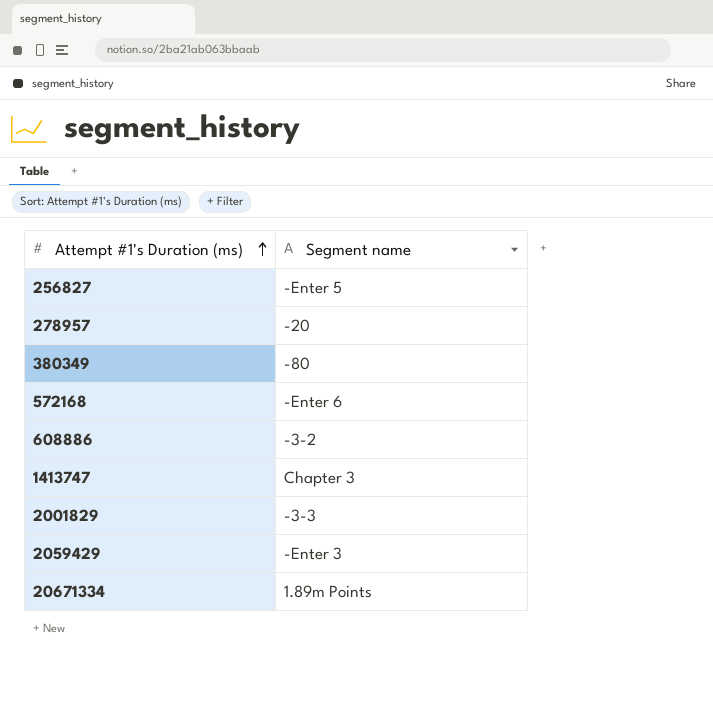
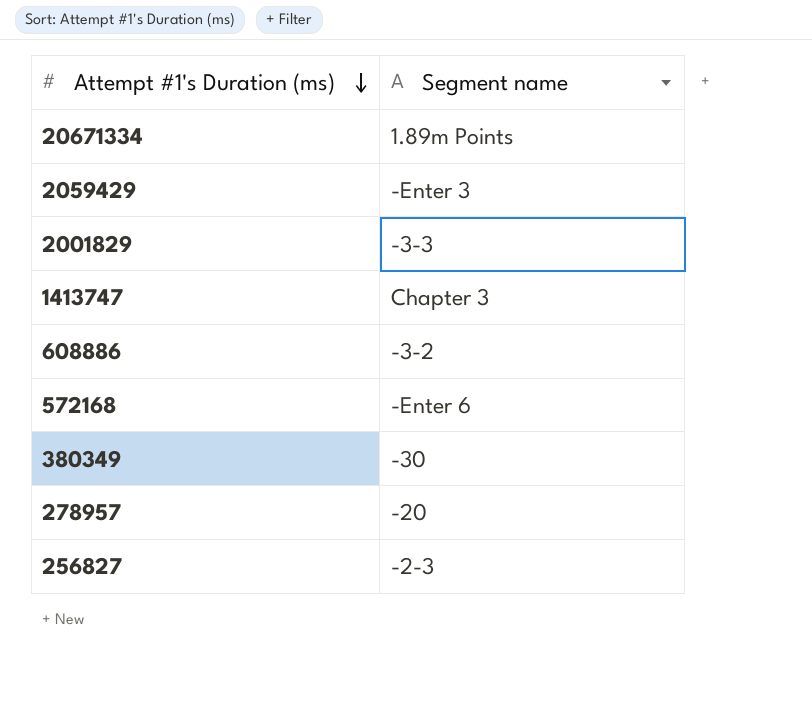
row order: Attempt #1's Duration (ms) ascending -> Attempt #1's Duration (ms) descending
380349 | Segment name: -80 -> -30
256827 | Segment name: -Enter 5 -> -2-3

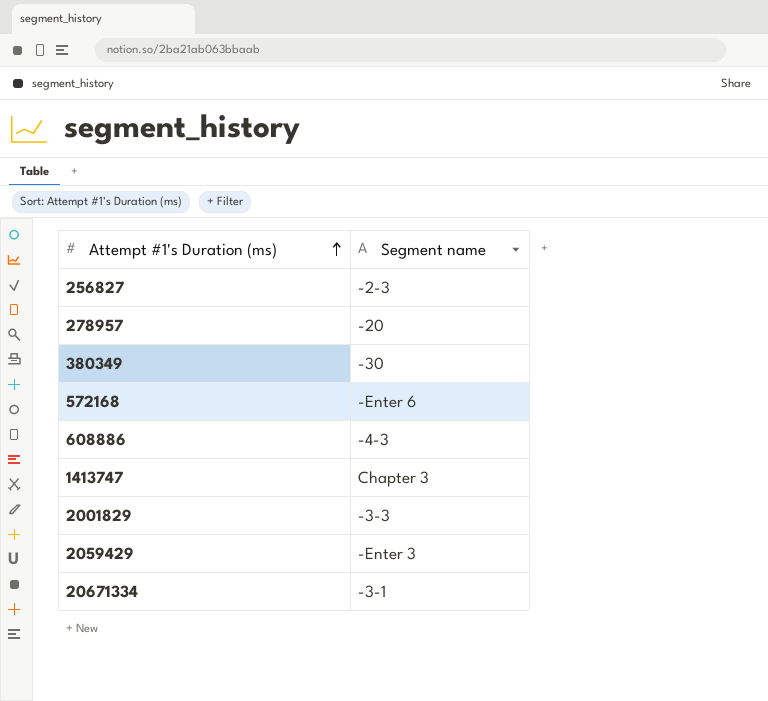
row order: Attempt #1's Duration (ms) descending -> Attempt #1's Duration (ms) ascending
608886 | Segment name: -3-2 -> -4-3
20671334 | Segment name: 1.89m Points -> -3-1

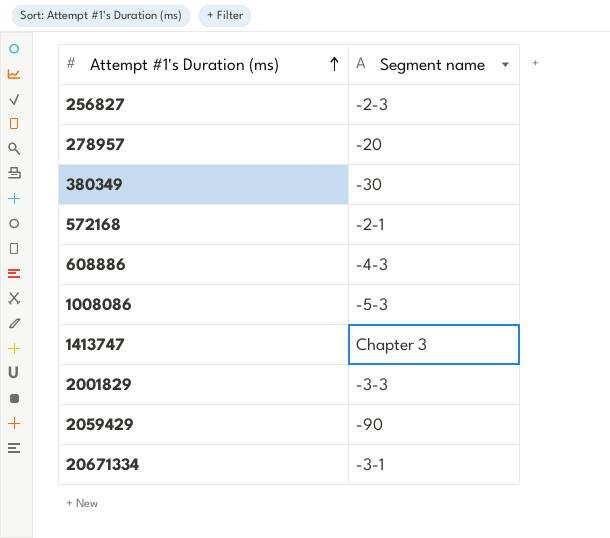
572168 | Segment name: -Enter 6 -> -2-1
row 1008086: none -> -5-3
2059429 | Segment name: -Enter 3 -> -90

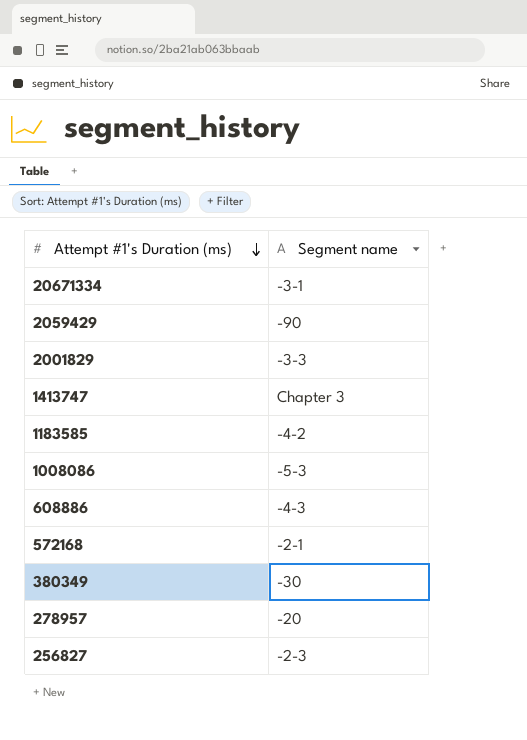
row order: Attempt #1's Duration (ms) ascending -> Attempt #1's Duration (ms) descending
row 1183585: none -> -4-2

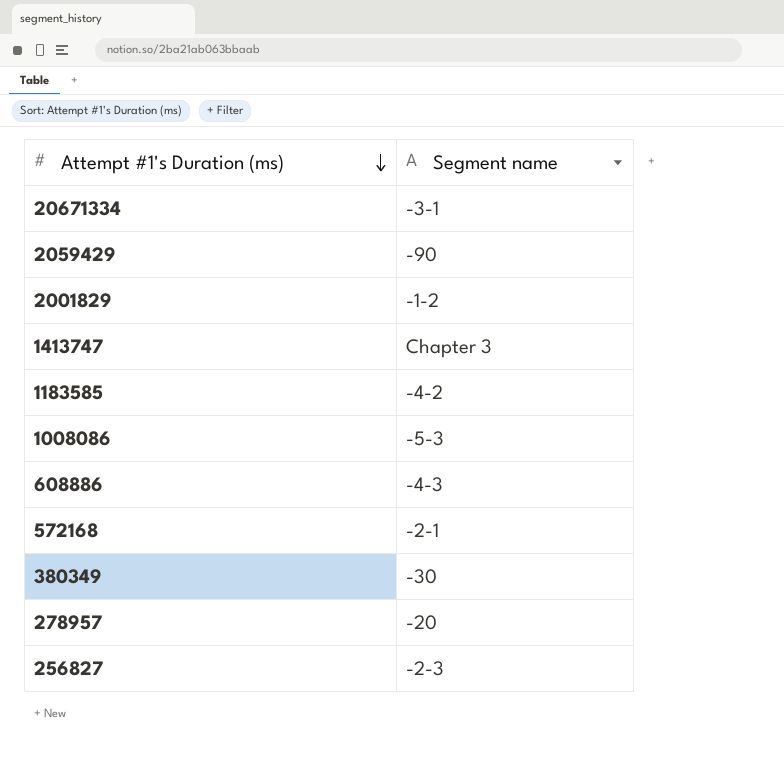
2001829 | Segment name: -3-3 -> -1-2

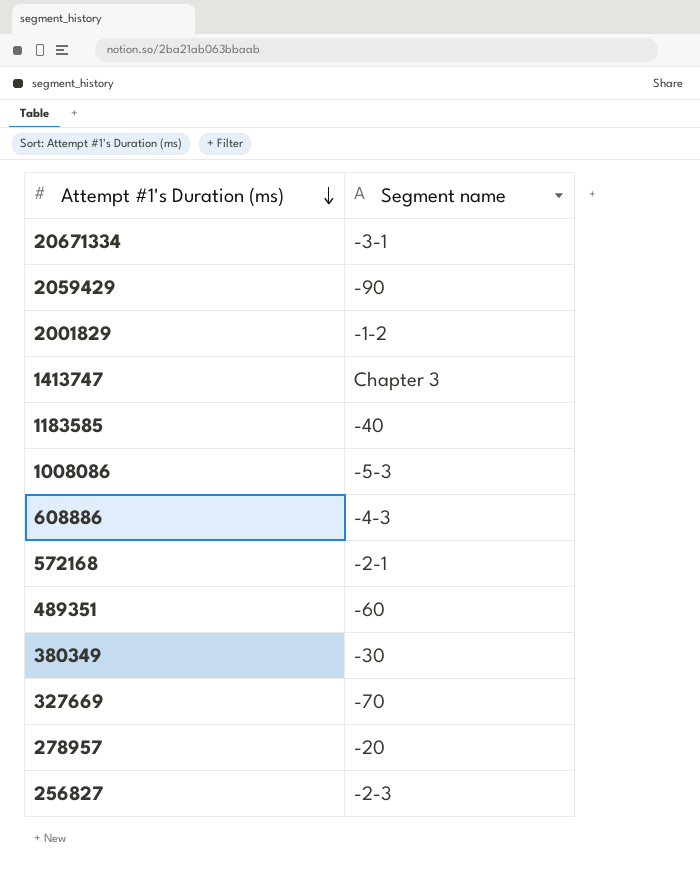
1183585 | Segment name: -4-2 -> -40
row 489351: none -> -60
row 327669: none -> -70

